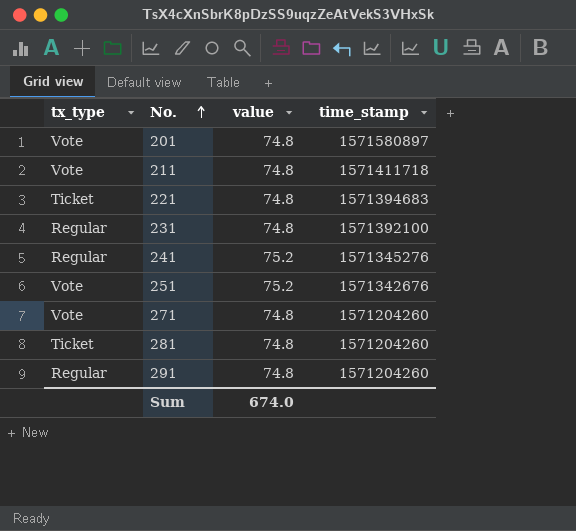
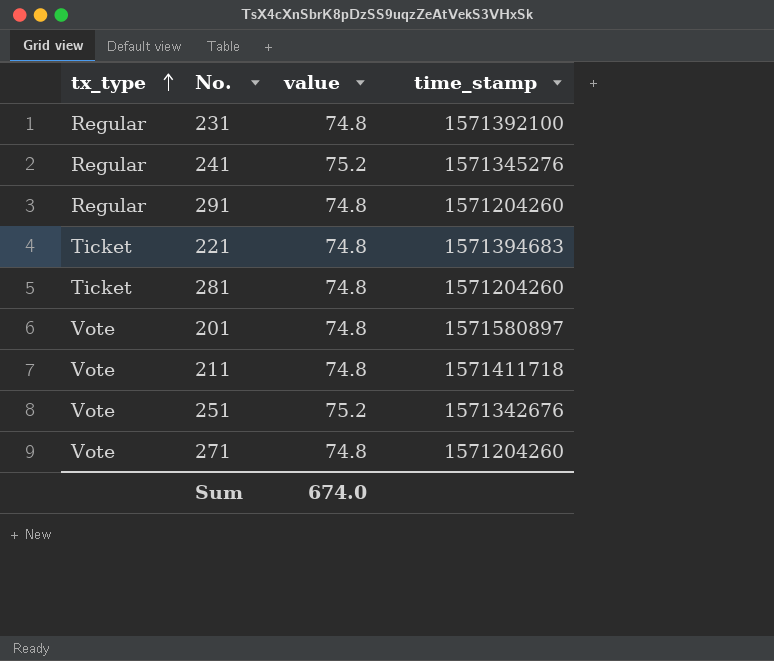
row order: No. ascending -> tx_type ascending

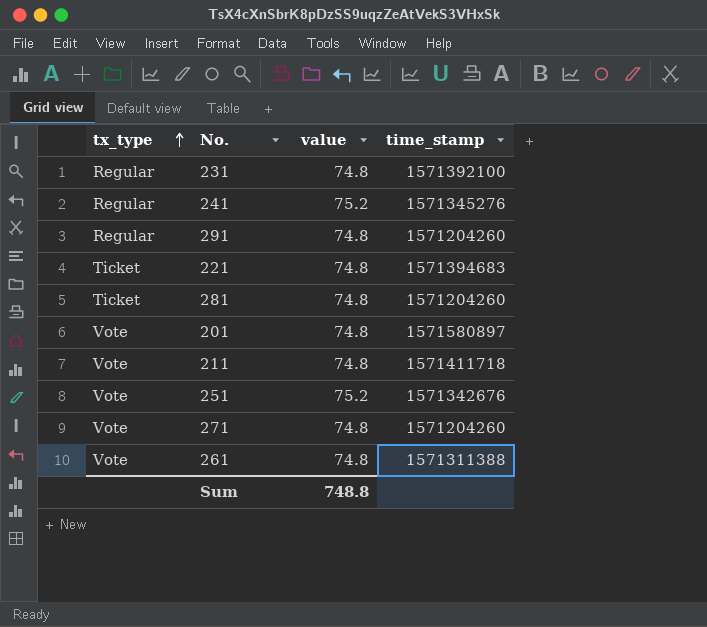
row 261: none -> Vote | 74.8 | 1571311388
Sum | value: 674.0 -> 748.8

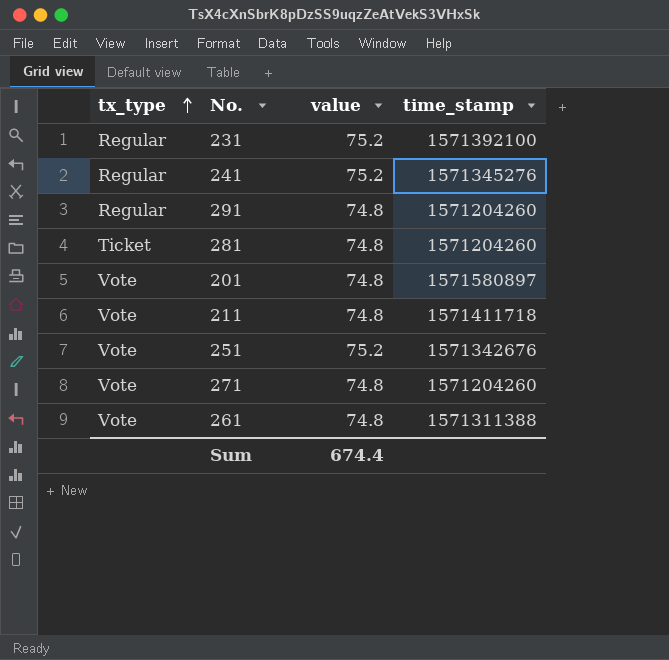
row 221: Ticket | 74.8 | 1571394683 -> none
231 | value: 74.8 -> 75.2
Sum | value: 748.8 -> 674.4

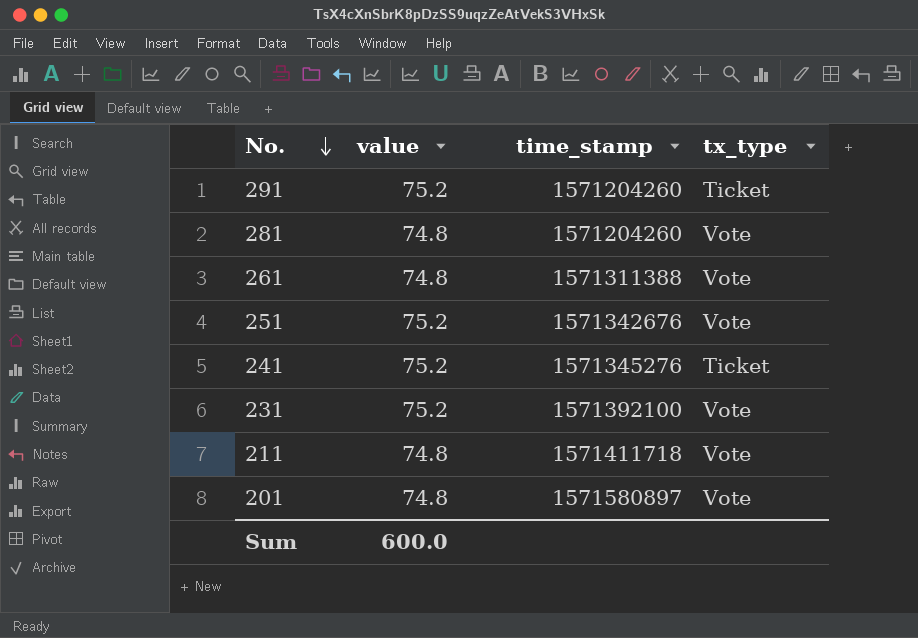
row order: tx_type ascending -> No. descending
column tx_type | position: 1 -> 4
row 271: Vote | 74.8 | 1571204260 -> none
291 | value: 74.8 -> 75.2
291 | tx_type: Regular -> Ticket
281 | tx_type: Ticket -> Vote
241 | tx_type: Regular -> Ticket
231 | tx_type: Regular -> Vote
Sum | value: 674.4 -> 600.0

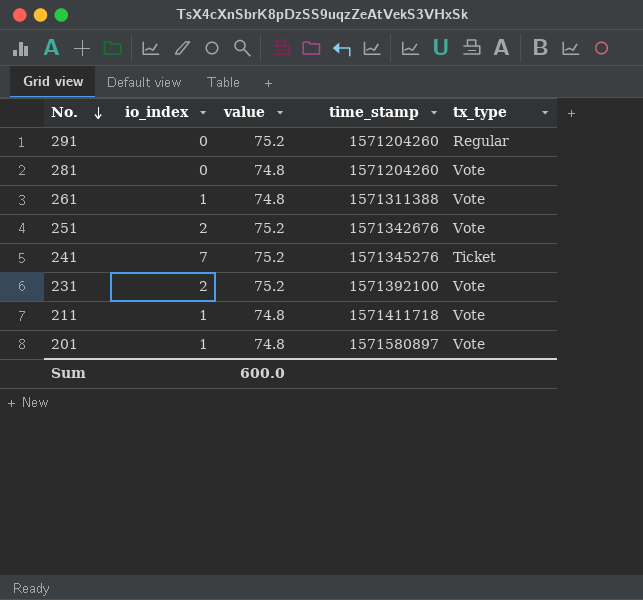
column io_index | position: none -> 2
291 | tx_type: Ticket -> Regular

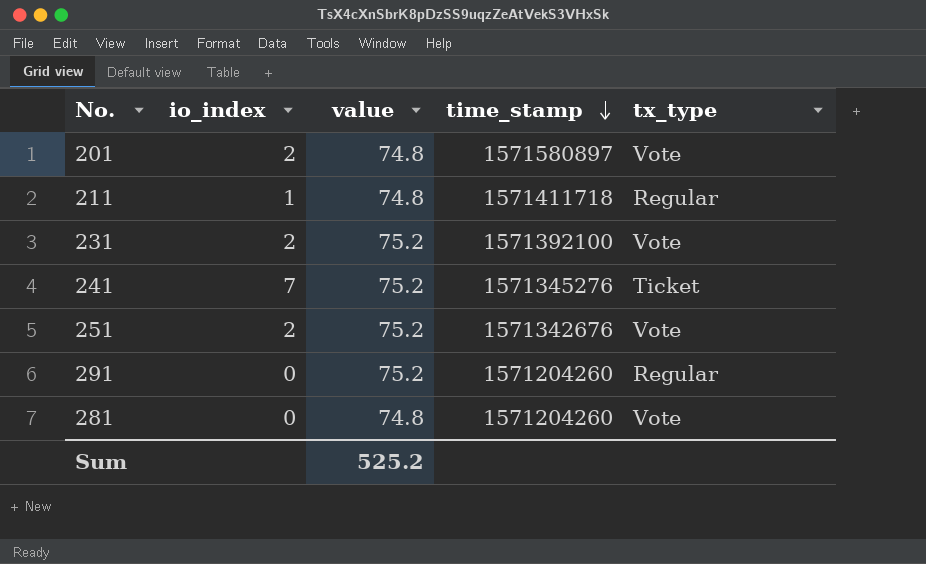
row order: No. descending -> time_stamp descending
row 261: 1 | 74.8 | 1571311388 | Vote -> none
201 | io_index: 1 -> 2
211 | tx_type: Vote -> Regular
Sum | value: 600.0 -> 525.2

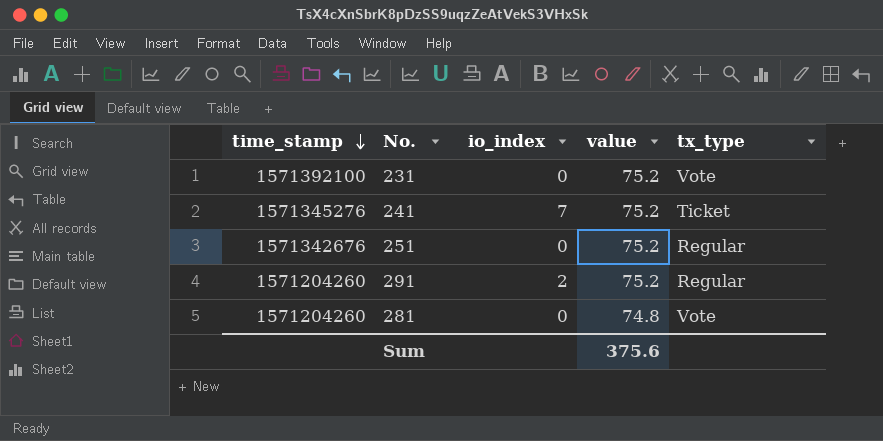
column time_stamp | position: 4 -> 1
row 201: 2 | 74.8 | 1571580897 | Vote -> none
row 211: 1 | 74.8 | 1571411718 | Regular -> none
231 | io_index: 2 -> 0
251 | io_index: 2 -> 0
251 | tx_type: Vote -> Regular
291 | io_index: 0 -> 2
Sum | value: 525.2 -> 375.6

